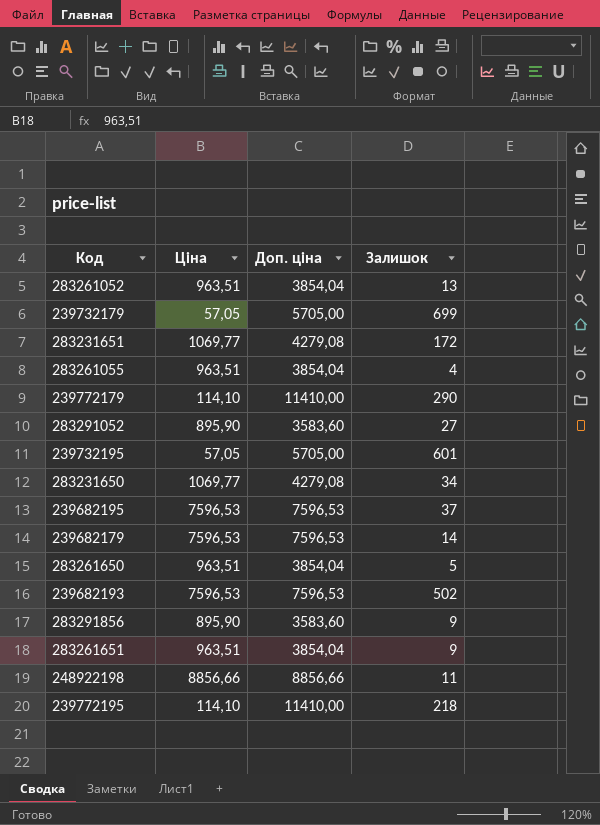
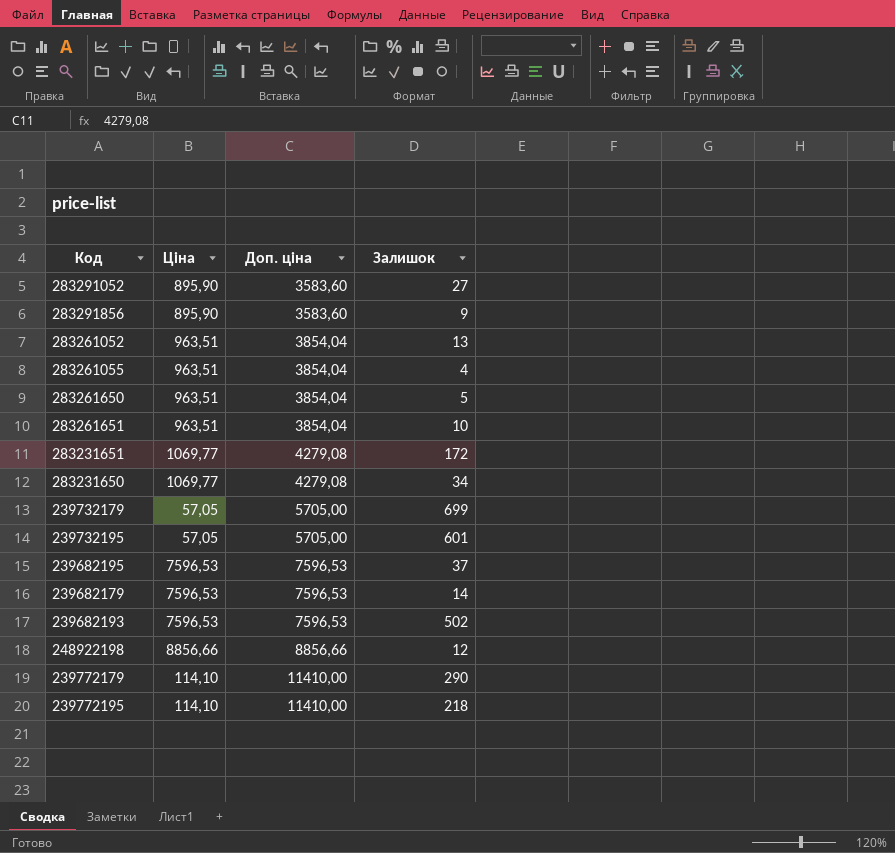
row order: none -> Доп. ціна ascending
283261651 | Залишок: 9 -> 10
248922198 | Залишок: 11 -> 12

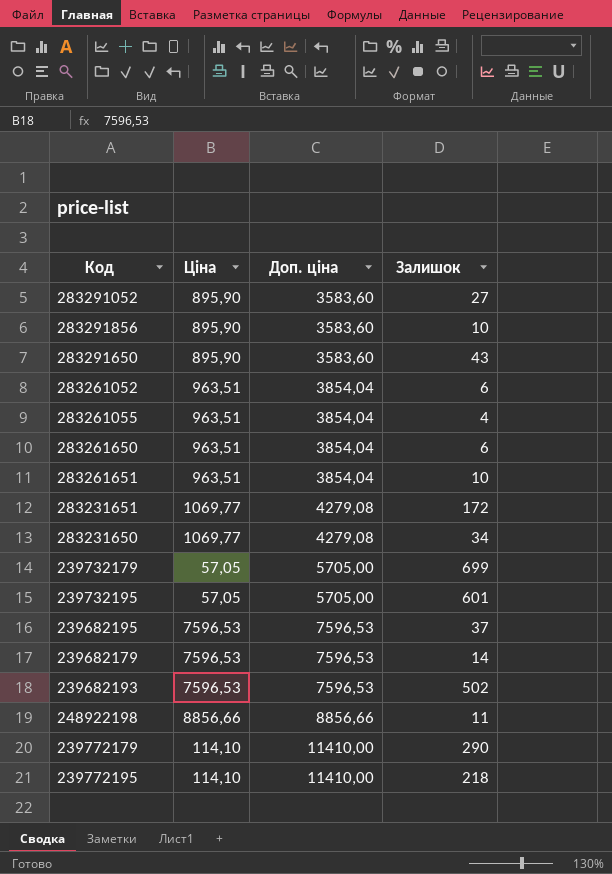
283291856 | Залишок: 9 -> 10
row 283291650: none -> 895,90 | 3583,60 | 43
283261052 | Залишок: 13 -> 6
283261650 | Залишок: 5 -> 6
248922198 | Залишок: 12 -> 11

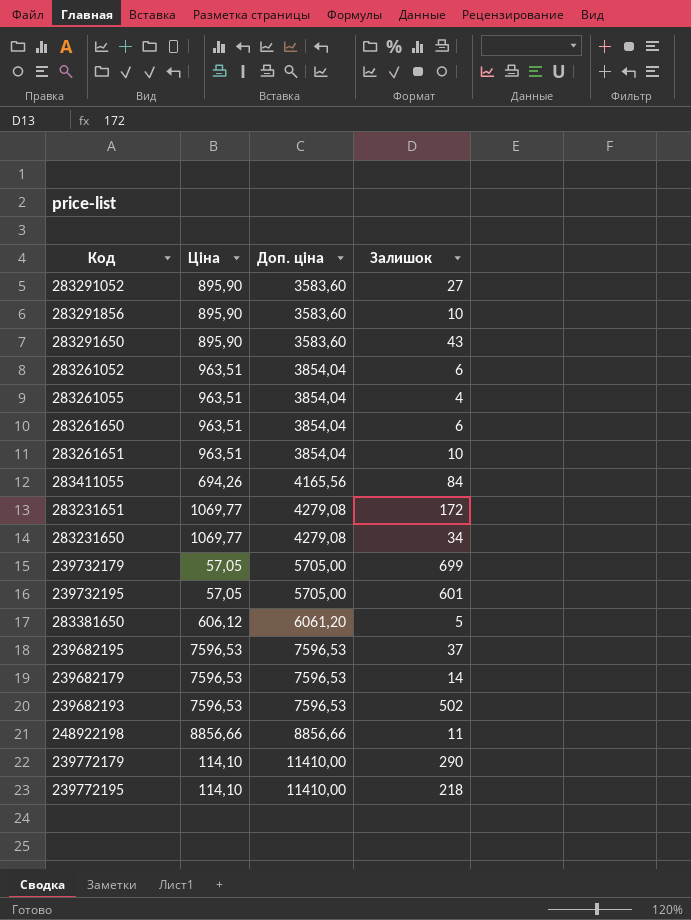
row 283411055: none -> 694,26 | 4165,56 | 84
row 283381650: none -> 606,12 | 6061,20 | 5

